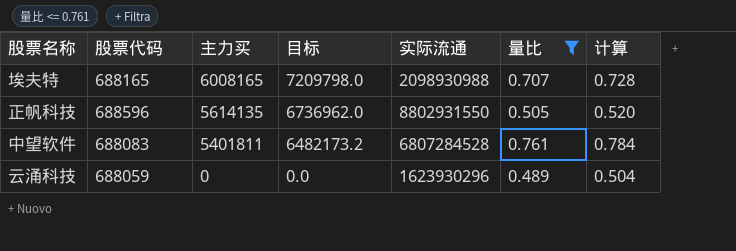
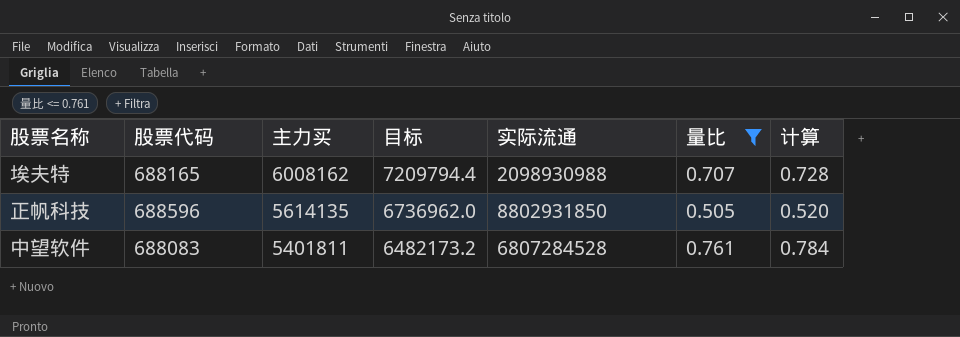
row 云涌科技: 688059 | 0 | 0.0 | 1623930296 | 0.489 | 0.504 -> none
埃夫特 | 主力买: 6008165 -> 6008162
埃夫特 | 目标: 7209798.0 -> 7209794.4
正帆科技 | 实际流通: 8802931550 -> 8802931850

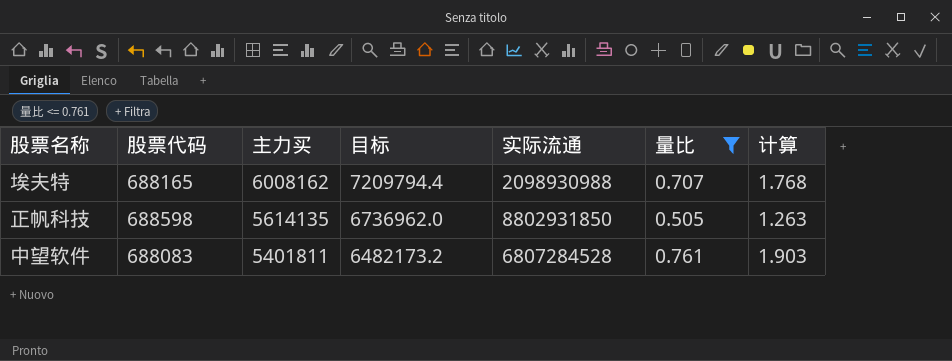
column 计算 | formula: [量比] * 1.03 -> [量比] * 2.5
正帆科技 | 股票代码: 688596 -> 688598

